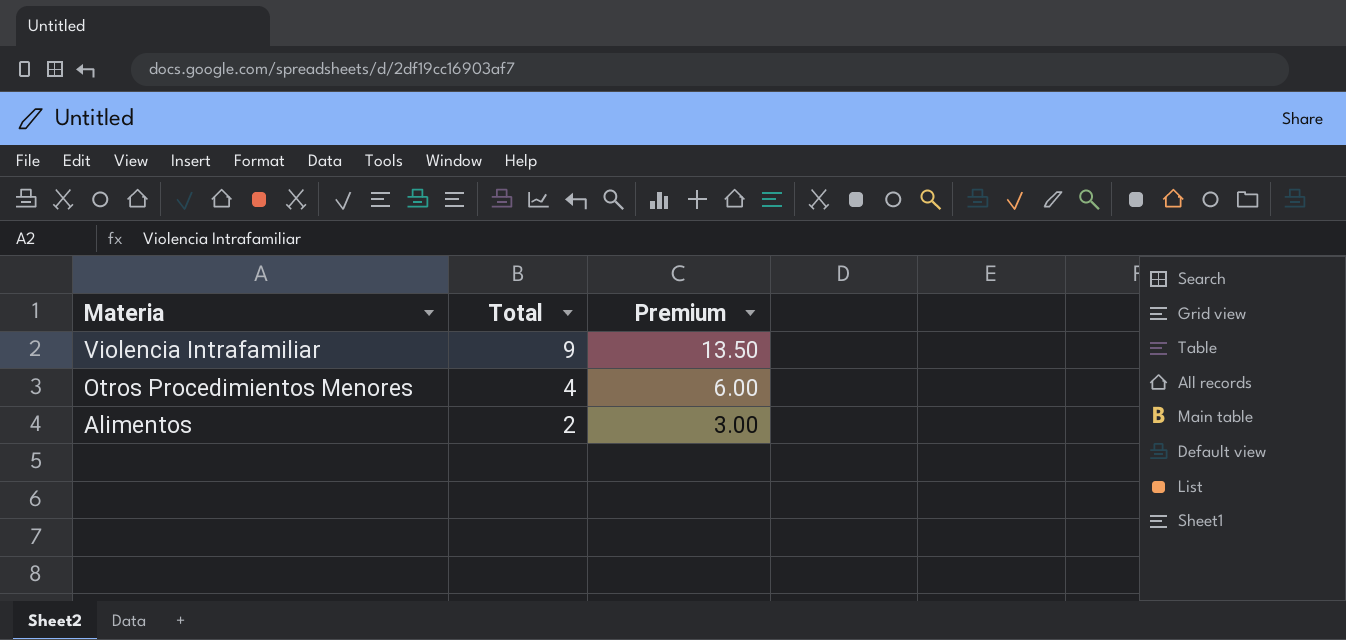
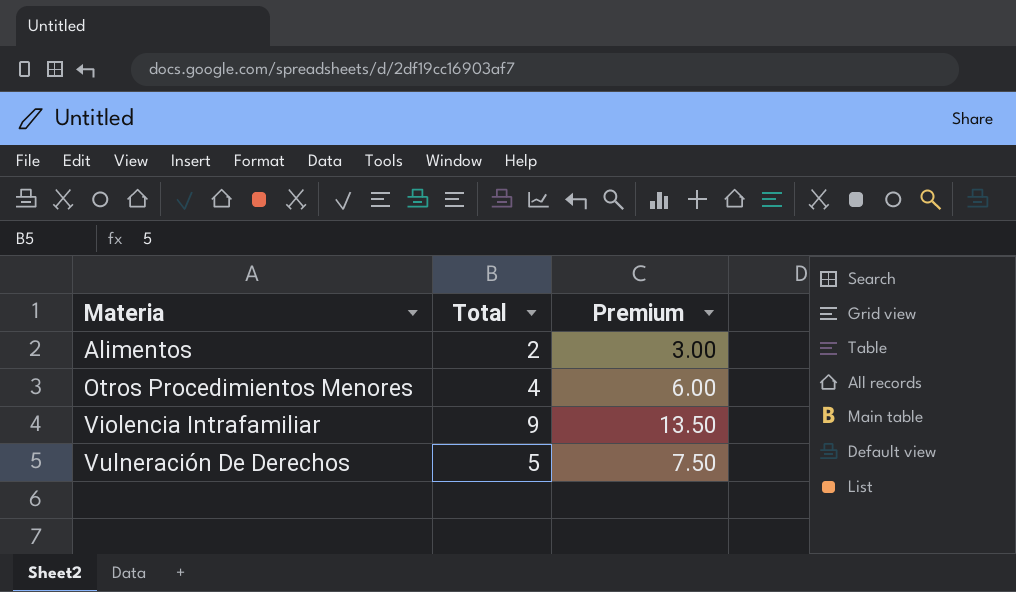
row order: Materia descending -> Materia ascending
row Vulneración De Derechos: none -> 5 | 7.50

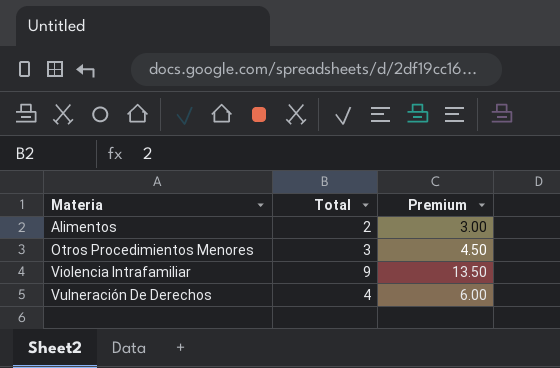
Otros Procedimientos Menores | Total: 4 -> 3
Otros Procedimientos Menores | Premium: 6.00 -> 4.50
Vulneración De Derechos | Total: 5 -> 4
Vulneración De Derechos | Premium: 7.50 -> 6.00

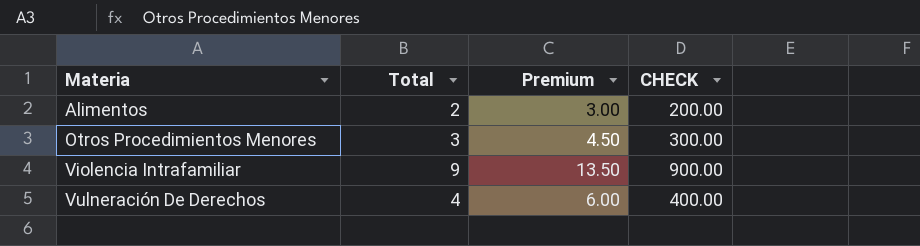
column CHECK | formula: none -> [Total] * 100

